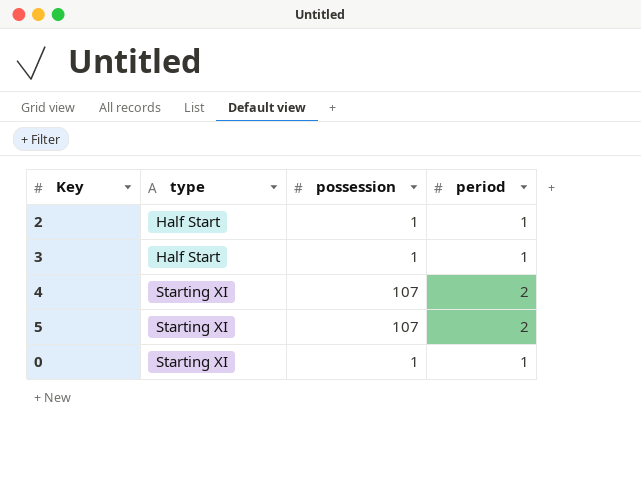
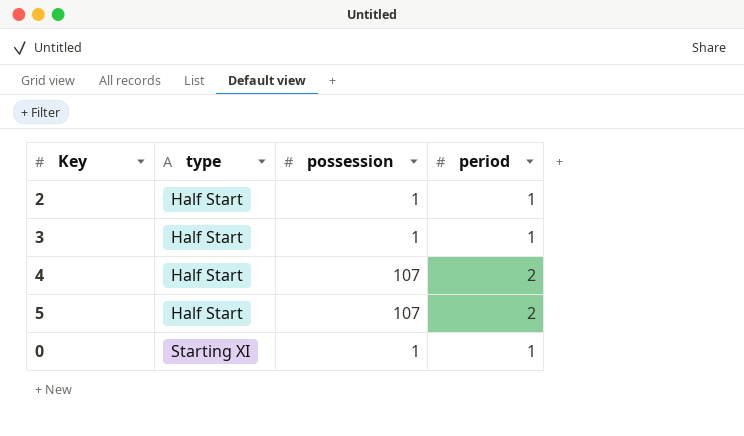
4 | type: Starting XI -> Half Start
5 | type: Starting XI -> Half Start

